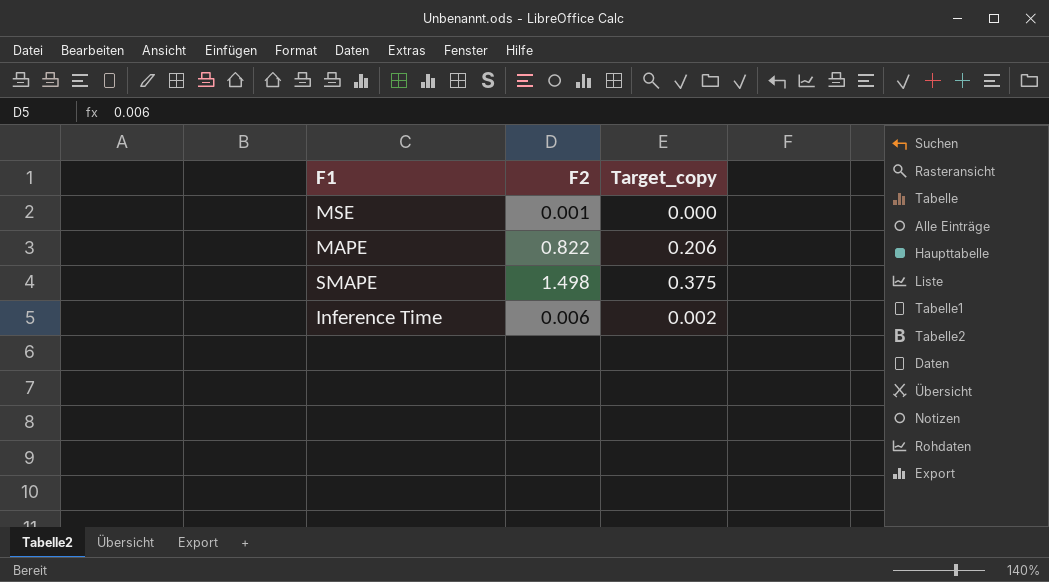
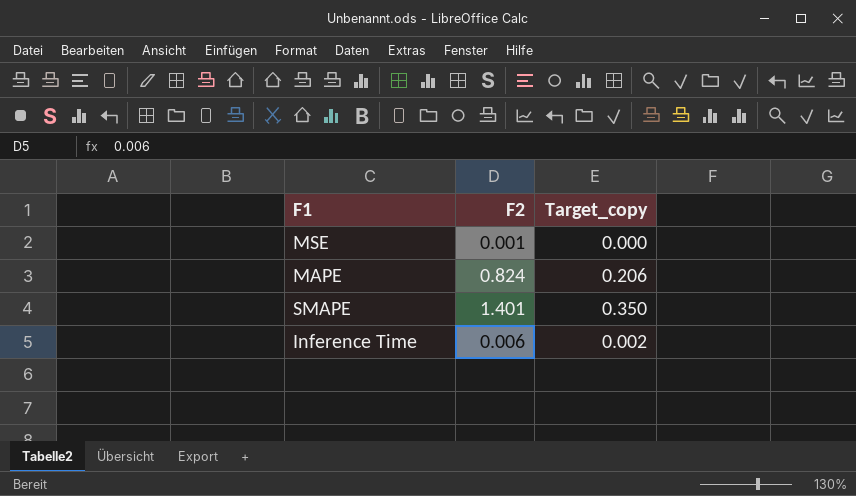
MAPE | F2: 0.822 -> 0.824
SMAPE | F2: 1.498 -> 1.401
SMAPE | Target_copy: 0.375 -> 0.350

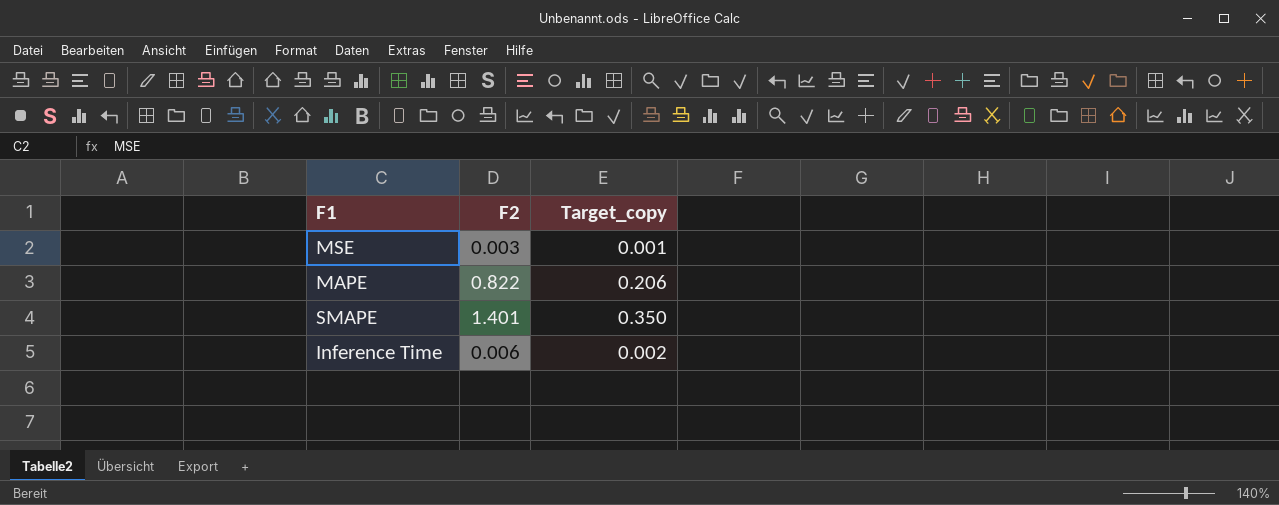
MSE | F2: 0.001 -> 0.003
MSE | Target_copy: 0.000 -> 0.001
MAPE | F2: 0.824 -> 0.822

